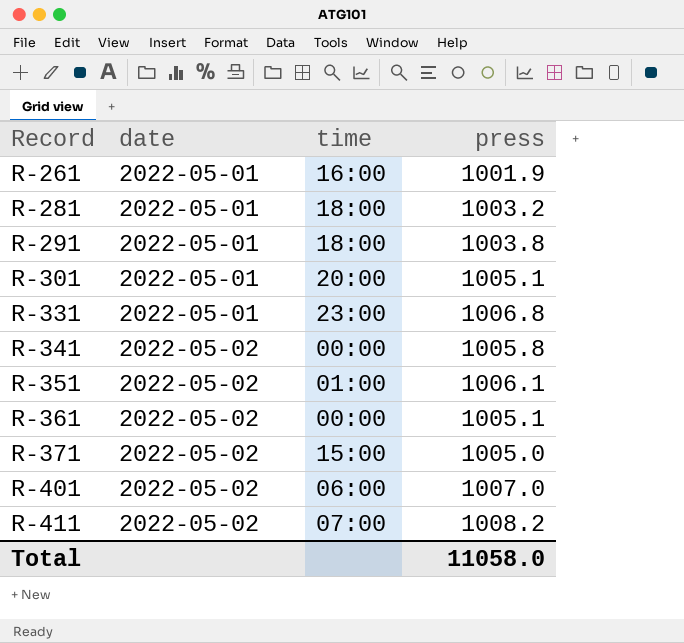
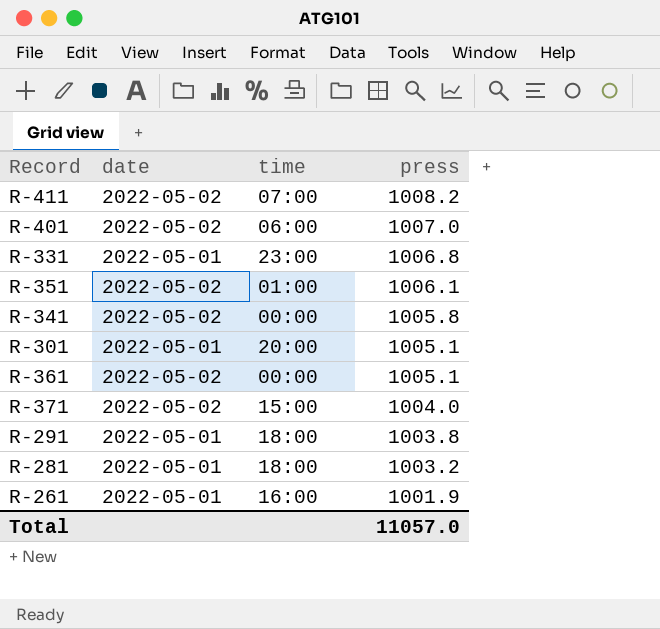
row order: Record ascending -> press descending
R-371 | press: 1005.0 -> 1004.0
Total | press: 11058.0 -> 11057.0

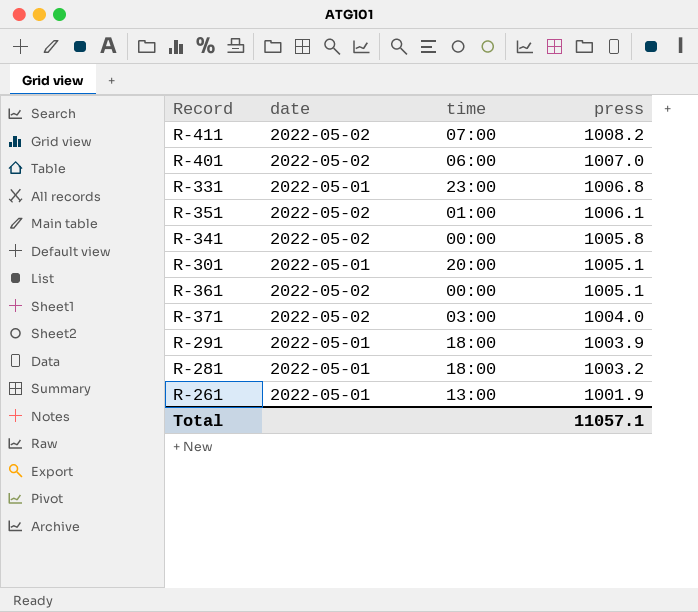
R-371 | time: 15:00 -> 03:00
R-291 | press: 1003.8 -> 1003.9
R-261 | time: 16:00 -> 13:00
Total | press: 11057.0 -> 11057.1

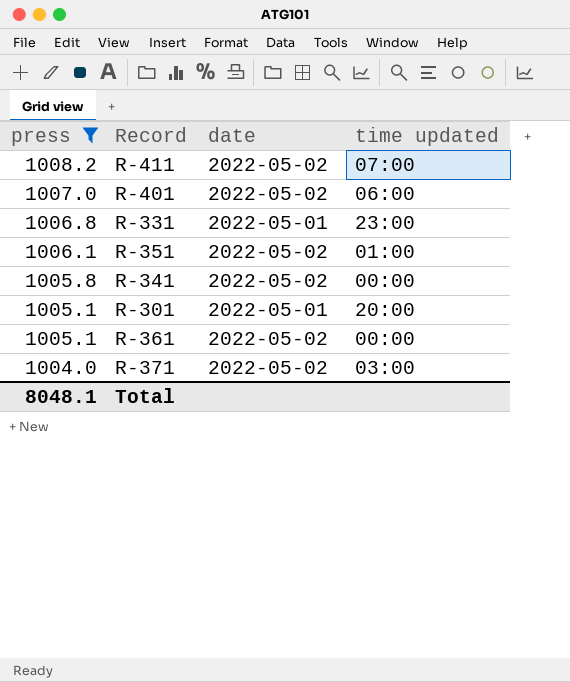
filter: none -> press >= 1004.0
column press | position: 4 -> 1
column name: time -> time updated
Total | press: 11057.1 -> 8048.1

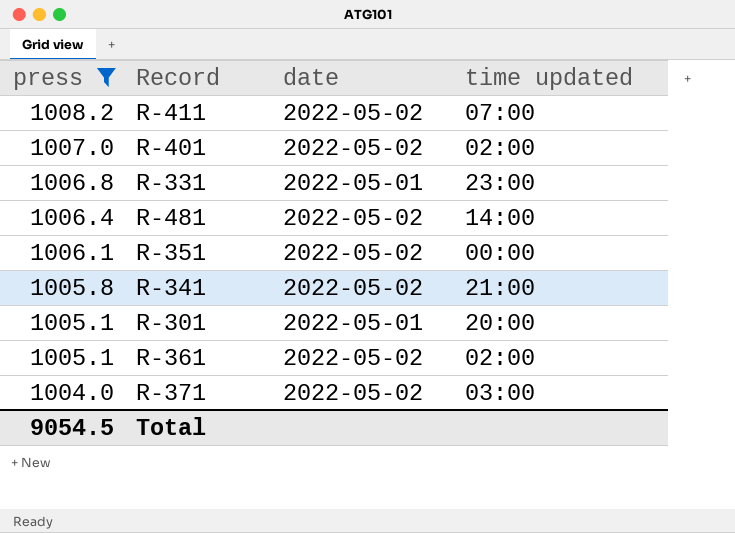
R-401 | time updated: 06:00 -> 02:00
row R-481: none -> 1006.4 | 2022-05-02 | 14:00
R-351 | time updated: 01:00 -> 00:00
R-341 | time updated: 00:00 -> 21:00
R-361 | time updated: 00:00 -> 02:00
Total | press: 8048.1 -> 9054.5

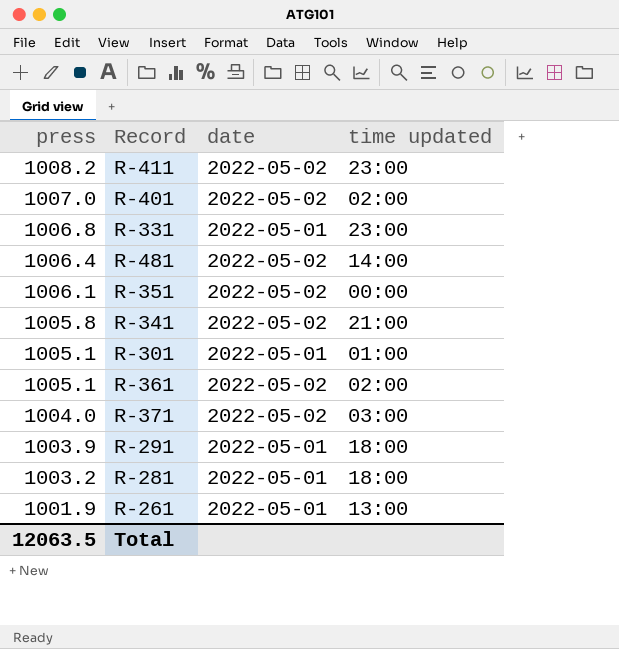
filter: press >= 1004.0 -> none
R-411 | time updated: 07:00 -> 23:00
R-301 | time updated: 20:00 -> 01:00
Total | press: 9054.5 -> 12063.5

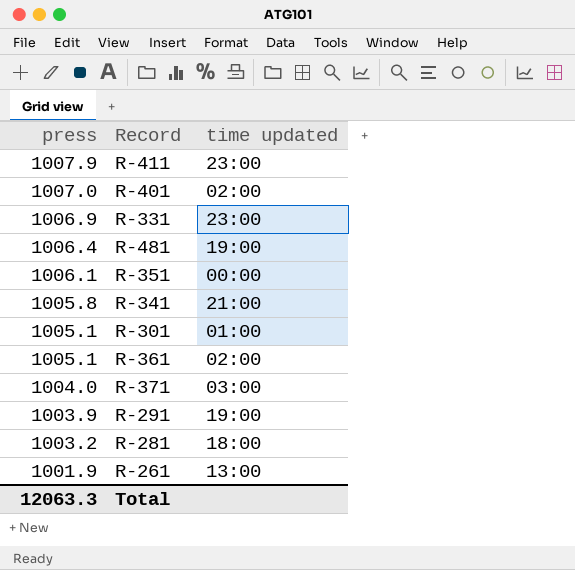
column date | position: 3 -> none
R-411 | press: 1008.2 -> 1007.9
R-331 | press: 1006.8 -> 1006.9
R-481 | time updated: 14:00 -> 19:00
R-291 | time updated: 18:00 -> 19:00
Total | press: 12063.5 -> 12063.3

